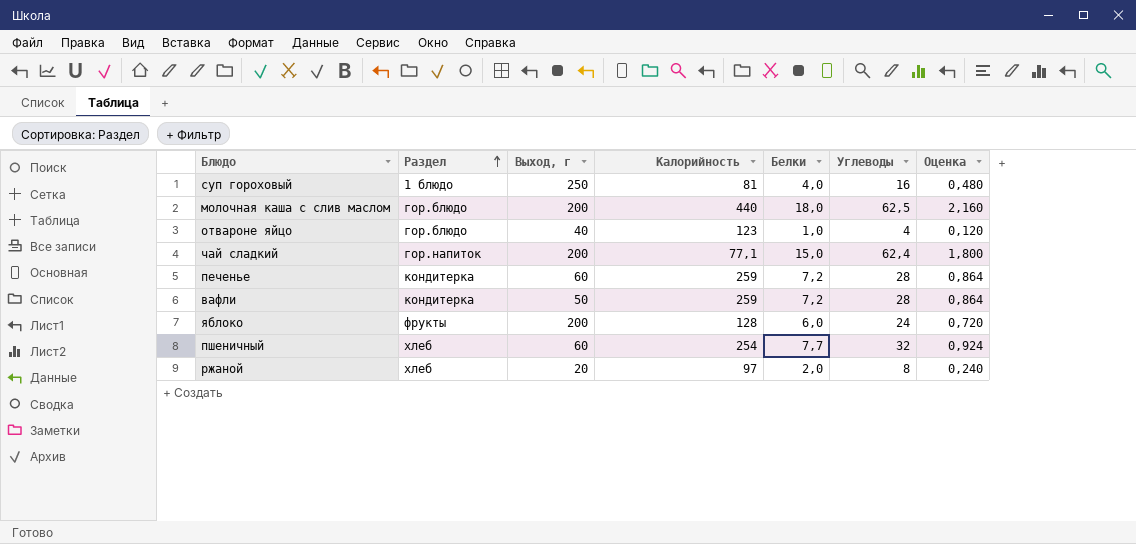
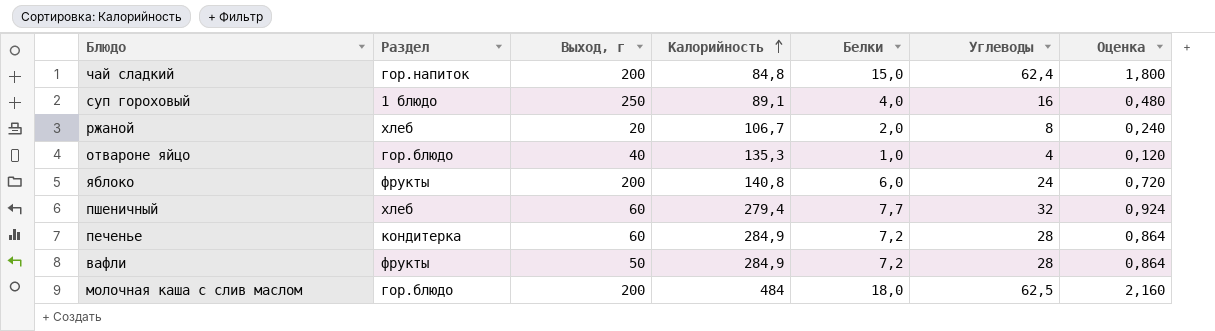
row order: Раздел ascending -> Калорийность ascending
чай сладкий | Калорийность: 77,1 -> 84,8
суп гороховый | Калорийность: 81 -> 89,1
ржаной | Калорийность: 97 -> 106,7
отвароне яйцо | Калорийность: 123 -> 135,3
яблоко | Калорийность: 128 -> 140,8
пшеничный | Калорийность: 254 -> 279,4
печенье | Калорийность: 259 -> 284,9
вафли | Раздел: кондитерка -> фрукты
вафли | Калорийность: 259 -> 284,9
молочная каша с слив маслом | Калорийность: 440 -> 484

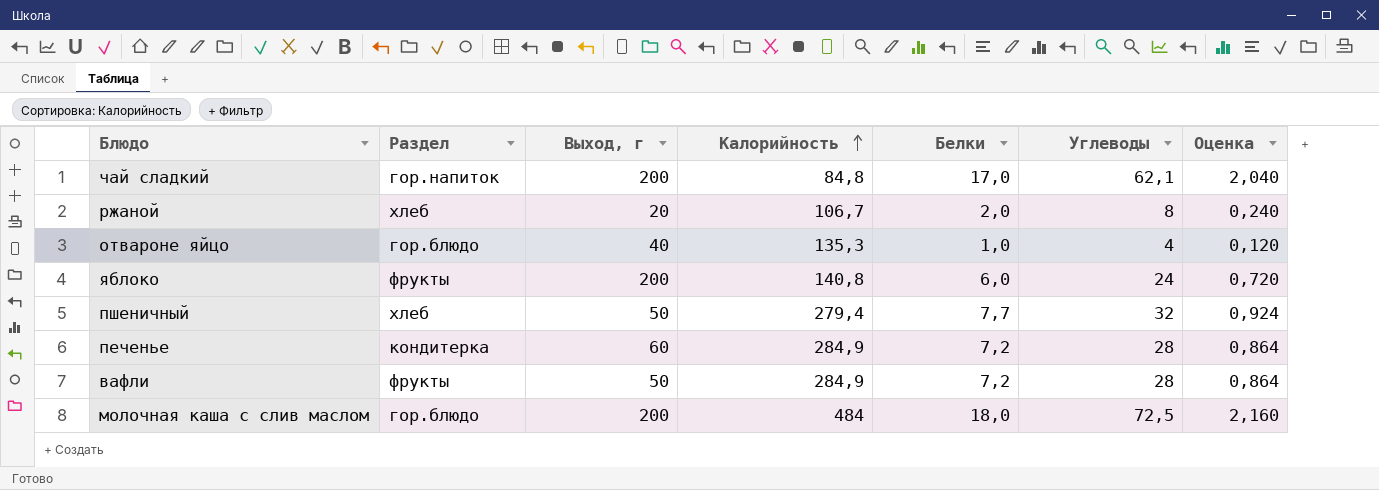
row суп гороховый: 1 блюдо | 250 | 89,1 | 4,0 | 16 | 0,480 -> none
чай сладкий | Белки: 15,0 -> 17,0
чай сладкий | Углеводы: 62,4 -> 62,1
чай сладкий | Оценка: 1,800 -> 2,040
пшеничный | Выход, г: 60 -> 50
молочная каша с слив маслом | Углеводы: 62,5 -> 72,5

